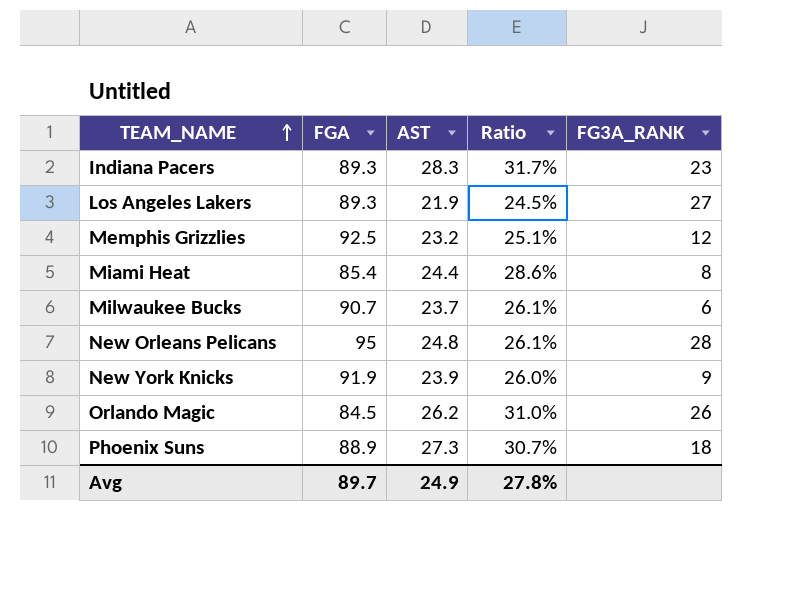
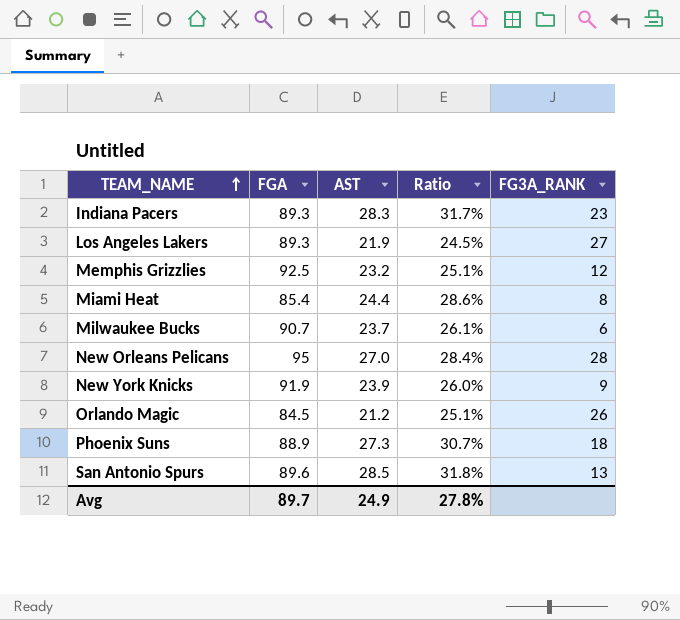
New Orleans Pelicans | AST: 24.8 -> 27.0
New Orleans Pelicans | Ratio: 26.1% -> 28.4%
Orlando Magic | AST: 26.2 -> 21.2
Orlando Magic | Ratio: 31.0% -> 25.1%
row San Antonio Spurs: none -> 89.6 | 28.5 | 31.8% | 13

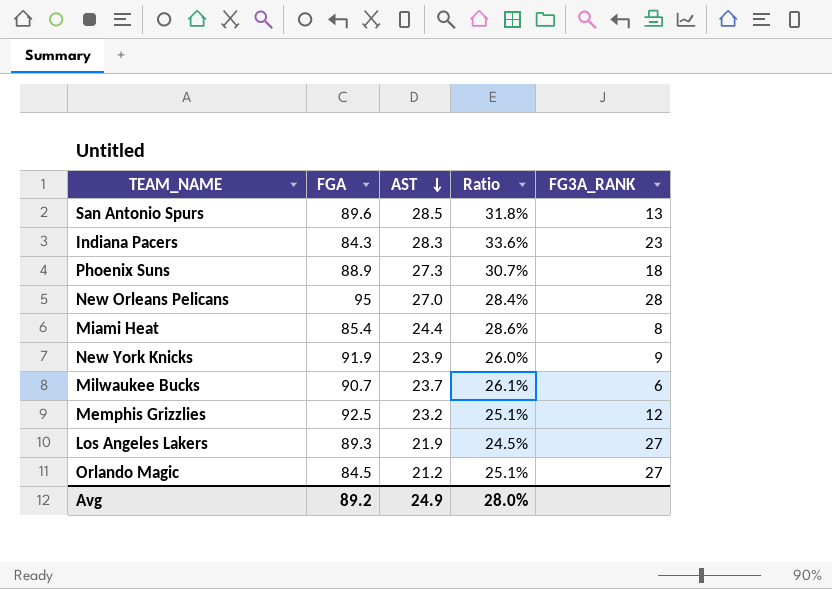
row order: TEAM_NAME ascending -> AST descending
Indiana Pacers | FGA: 89.3 -> 84.3
Indiana Pacers | Ratio: 31.7% -> 33.6%
Orlando Magic | FG3A_RANK: 26 -> 27
Avg | FGA: 89.7 -> 89.2
Avg | Ratio: 27.8% -> 28.0%

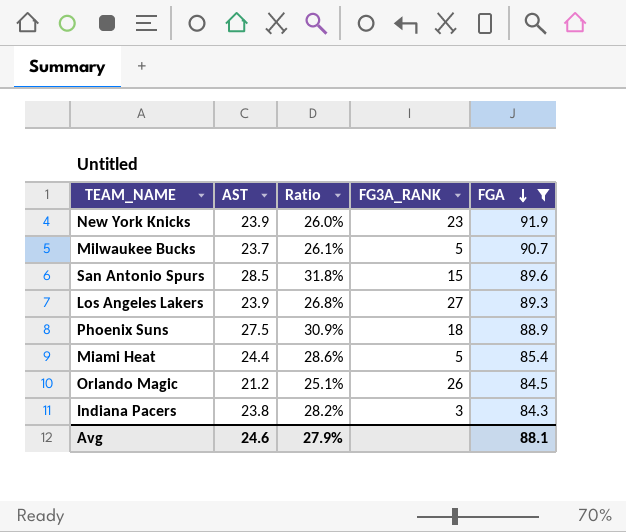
filter: none -> FGA <= 91.9
row order: AST descending -> FGA descending
column FGA | position: 2 -> 5
New York Knicks | FG3A_RANK: 9 -> 23
Milwaukee Bucks | FG3A_RANK: 6 -> 5
San Antonio Spurs | FG3A_RANK: 13 -> 15
Los Angeles Lakers | AST: 21.9 -> 23.9
Los Angeles Lakers | Ratio: 24.5% -> 26.8%
Phoenix Suns | AST: 27.3 -> 27.5
Phoenix Suns | Ratio: 30.7% -> 30.9%
Miami Heat | FG3A_RANK: 8 -> 5
Orlando Magic | FG3A_RANK: 27 -> 26
Indiana Pacers | AST: 28.3 -> 23.8
Indiana Pacers | Ratio: 33.6% -> 28.2%
Indiana Pacers | FG3A_RANK: 23 -> 3
Avg | AST: 24.9 -> 24.6
Avg | Ratio: 28.0% -> 27.9%
Avg | FGA: 89.2 -> 88.1

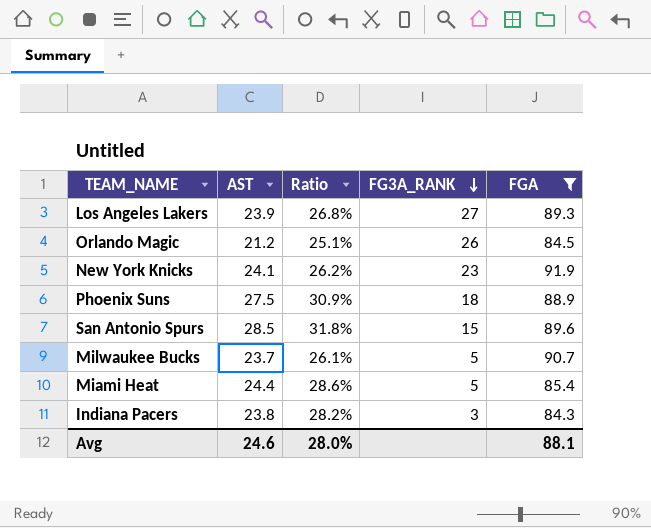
row order: FGA descending -> FG3A_RANK descending
New York Knicks | AST: 23.9 -> 24.1
New York Knicks | Ratio: 26.0% -> 26.2%
Avg | Ratio: 27.9% -> 28.0%

